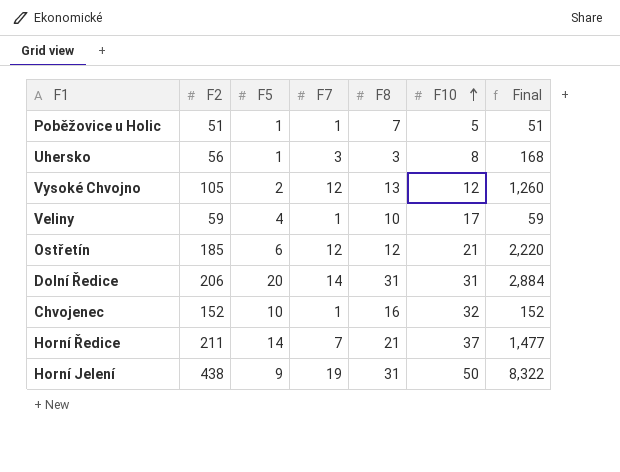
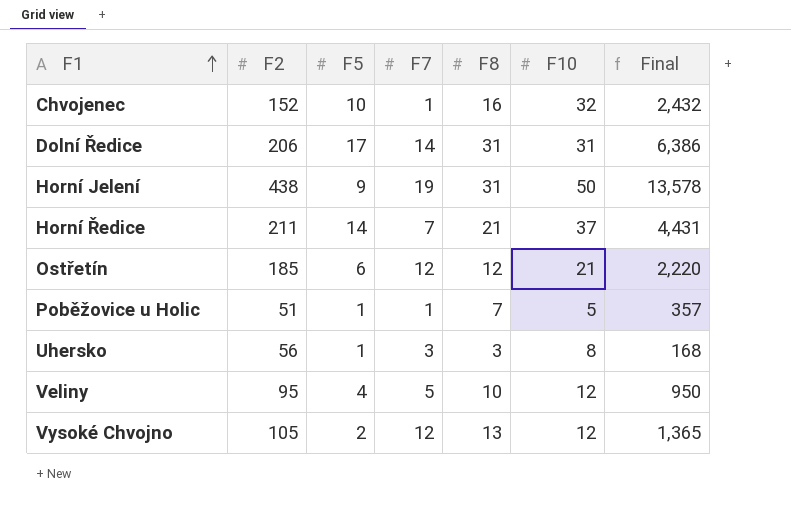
row order: F10 ascending -> F1 ascending
column Final | formula: [F2] * [F7] -> [F2] * [F8]
Dolní Ředice | F5: 20 -> 17
Veliny | F2: 59 -> 95
Veliny | F7: 1 -> 5
Veliny | F10: 17 -> 12

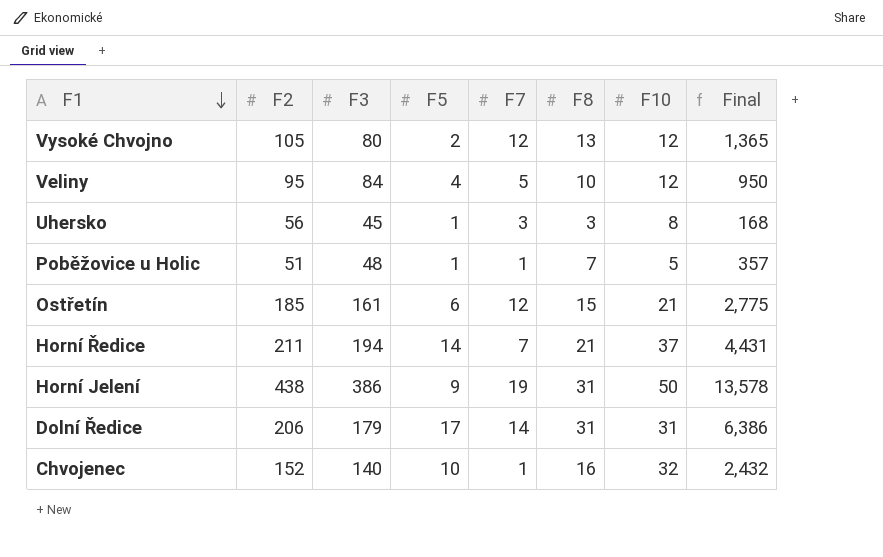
row order: F1 ascending -> F1 descending
column F3 | position: none -> 3
Ostřetín | F8: 12 -> 15
Ostřetín | Final: 2,220 -> 2,775

